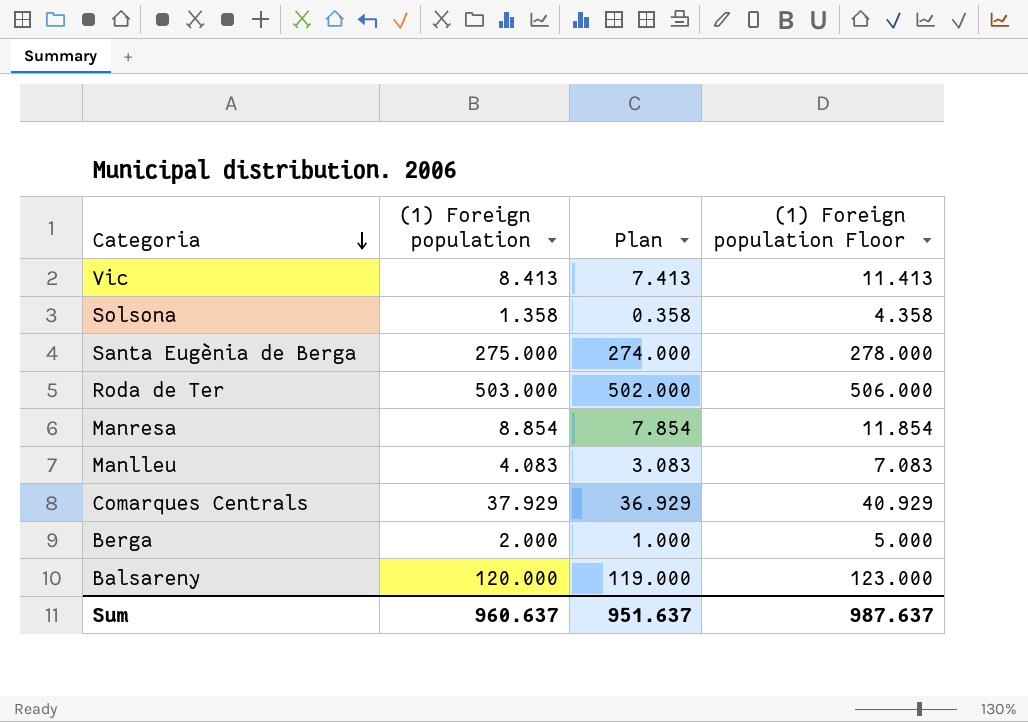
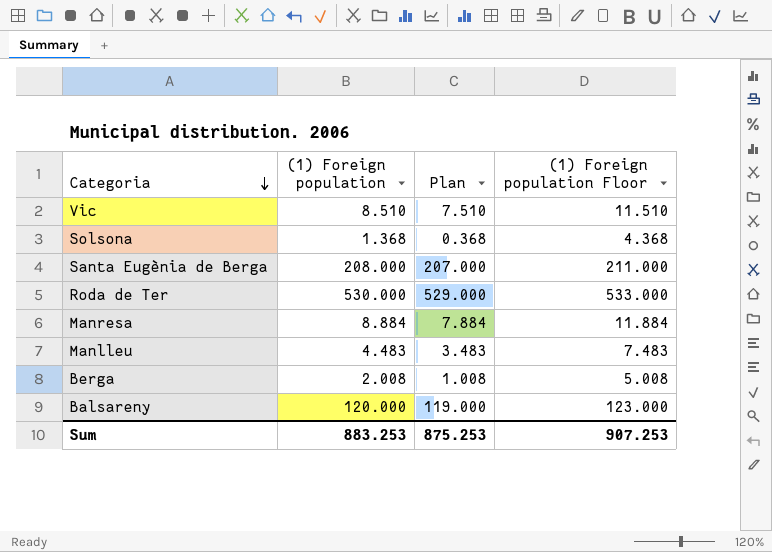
row Comarques Centrals: 37.929 | 36.929 | 40.929 -> none
Vic | (1) Foreign population: 8.413 -> 8.510
Vic | Plan: 7.413 -> 7.510
Vic | (1) Foreign population Floor: 11.413 -> 11.510
Solsona | (1) Foreign population: 1.358 -> 1.368
Solsona | Plan: 0.358 -> 0.368
Solsona | (1) Foreign population Floor: 4.358 -> 4.368
Santa Eugènia de Berga | (1) Foreign population: 275.000 -> 208.000
Santa Eugènia de Berga | Plan: 274.000 -> 207.000
Santa Eugènia de Berga | (1) Foreign population Floor: 278.000 -> 211.000
Roda de Ter | (1) Foreign population: 503.000 -> 530.000
Roda de Ter | Plan: 502.000 -> 529.000
Roda de Ter | (1) Foreign population Floor: 506.000 -> 533.000
Manresa | (1) Foreign population: 8.854 -> 8.884
Manresa | Plan: 7.854 -> 7.884
Manresa | (1) Foreign population Floor: 11.854 -> 11.884
Manlleu | (1) Foreign population: 4.083 -> 4.483
Manlleu | Plan: 3.083 -> 3.483
Manlleu | (1) Foreign population Floor: 7.083 -> 7.483
Berga | (1) Foreign population: 2.000 -> 2.008
Berga | Plan: 1.000 -> 1.008
Berga | (1) Foreign population Floor: 5.000 -> 5.008
Sum | (1) Foreign population: 960.637 -> 883.253
Sum | Plan: 951.637 -> 875.253
Sum | (1) Foreign population Floor: 987.637 -> 907.253

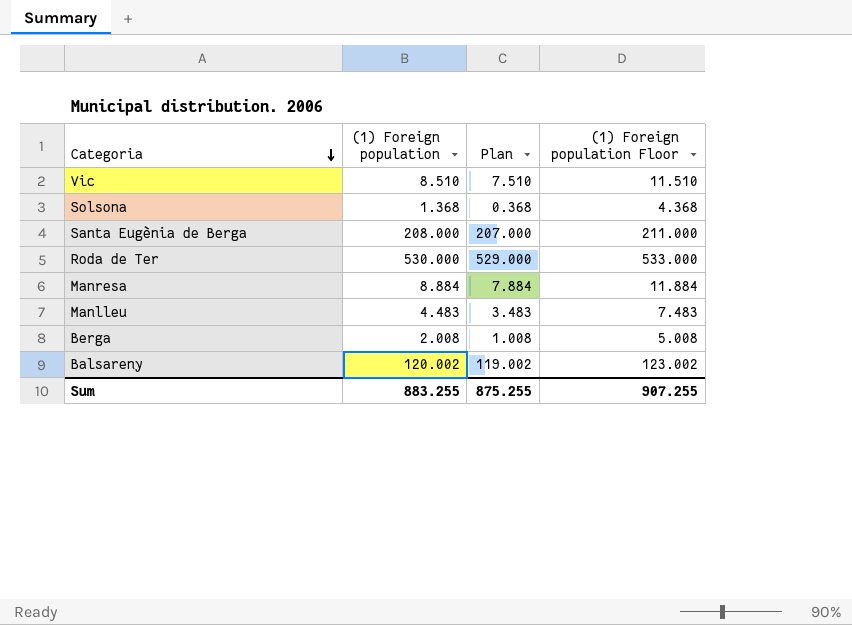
Balsareny | (1) Foreign population: 120.000 -> 120.002
Balsareny | Plan: 119.000 -> 119.002
Balsareny | (1) Foreign population Floor: 123.000 -> 123.002
Sum | (1) Foreign population: 883.253 -> 883.255
Sum | Plan: 875.253 -> 875.255
Sum | (1) Foreign population Floor: 907.253 -> 907.255

